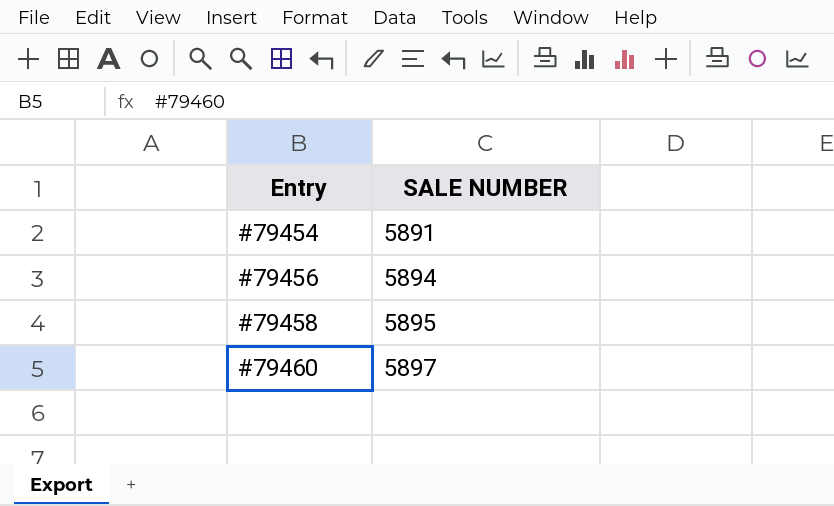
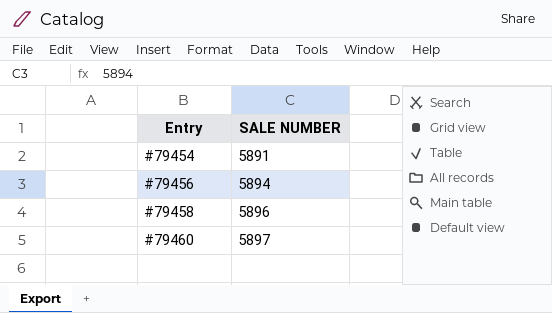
#79458 | SALE NUMBER: 5895 -> 5896

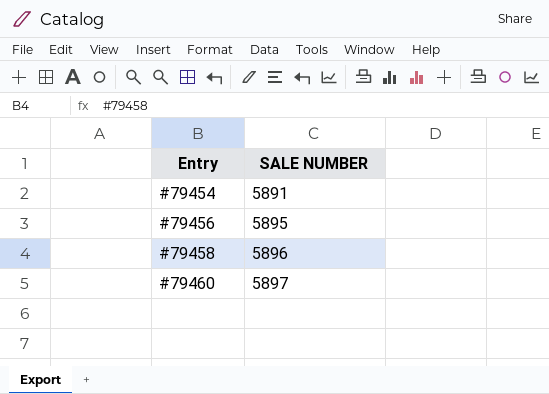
#79456 | SALE NUMBER: 5894 -> 5895

